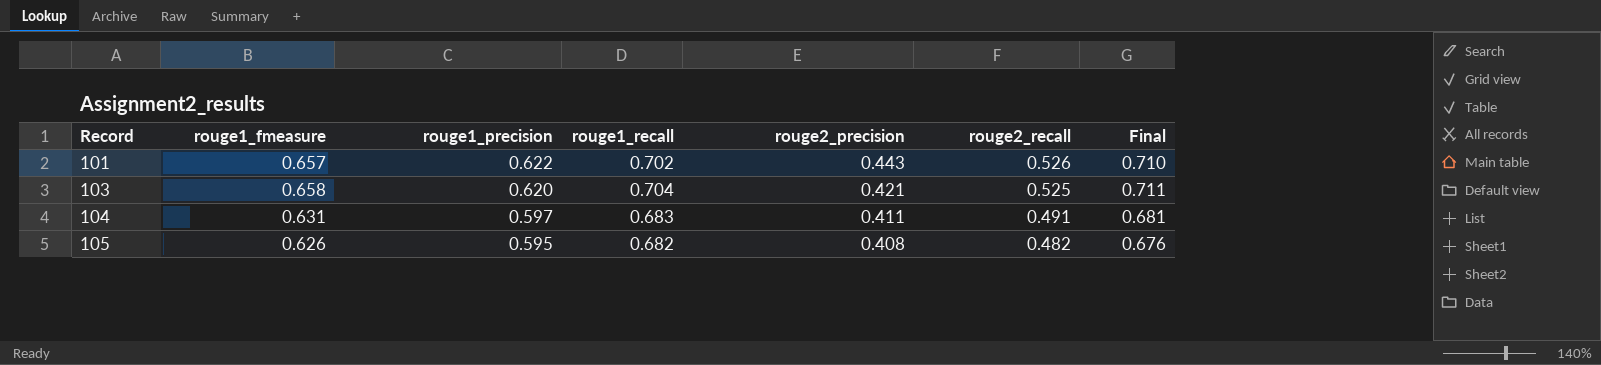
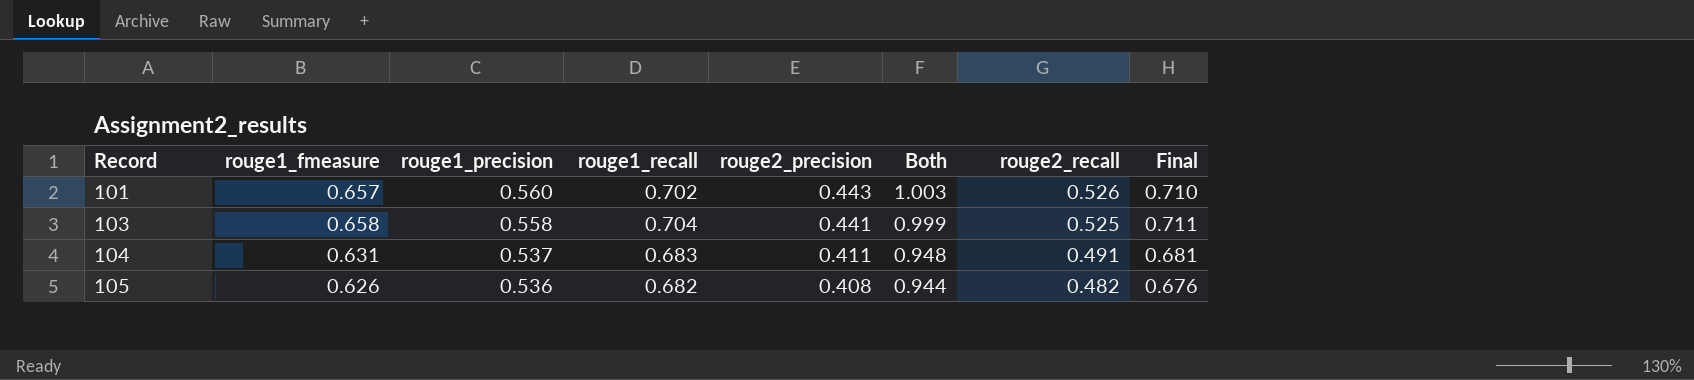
column Both | formula: none -> [rouge1_precision] + [rouge2_precision]
101 | rouge1_precision: 0.622 -> 0.560
103 | rouge1_precision: 0.620 -> 0.558
103 | rouge2_precision: 0.421 -> 0.441
104 | rouge1_precision: 0.597 -> 0.537
105 | rouge1_precision: 0.595 -> 0.536

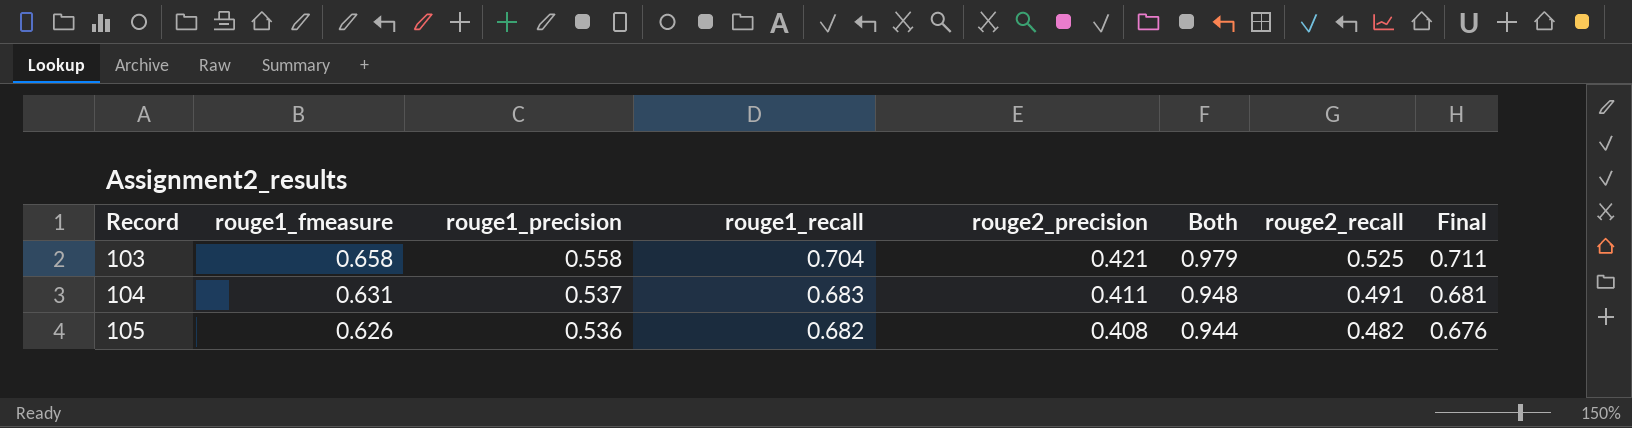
row 101: 0.657 | 0.560 | 0.702 | 0.443 | 1.003 | 0.526 | 0.710 -> none
103 | rouge2_precision: 0.441 -> 0.421
103 | Both: 0.999 -> 0.979

